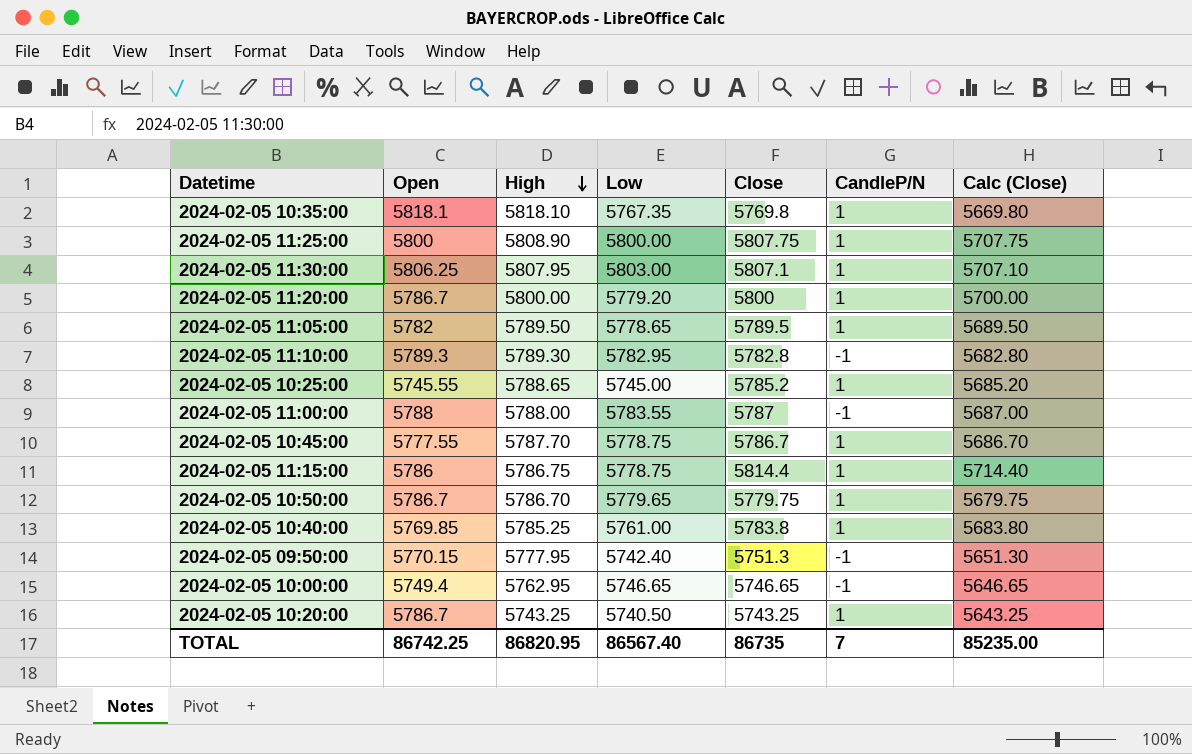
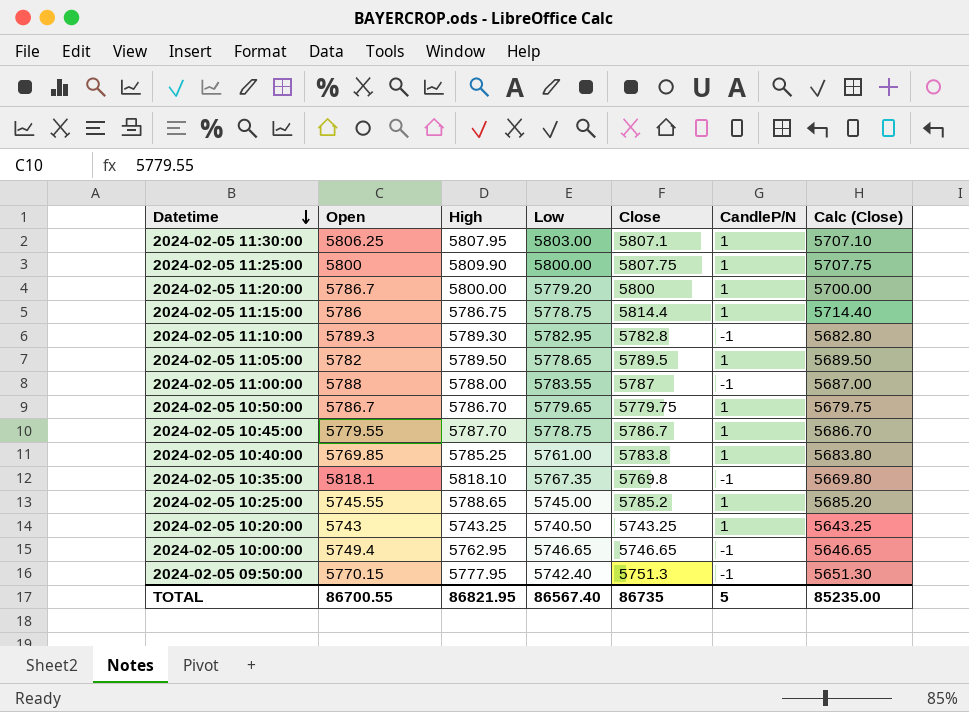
row order: High descending -> Datetime descending
2024-02-05 11:25:00 | High: 5808.90 -> 5809.90
2024-02-05 10:45:00 | Open: 5777.55 -> 5779.55
2024-02-05 10:35:00 | CandleP/N: 1 -> -1
2024-02-05 10:20:00 | Open: 5786.7 -> 5743
TOTAL | Open: 86742.25 -> 86700.55
TOTAL | High: 86820.95 -> 86821.95
TOTAL | CandleP/N: 7 -> 5

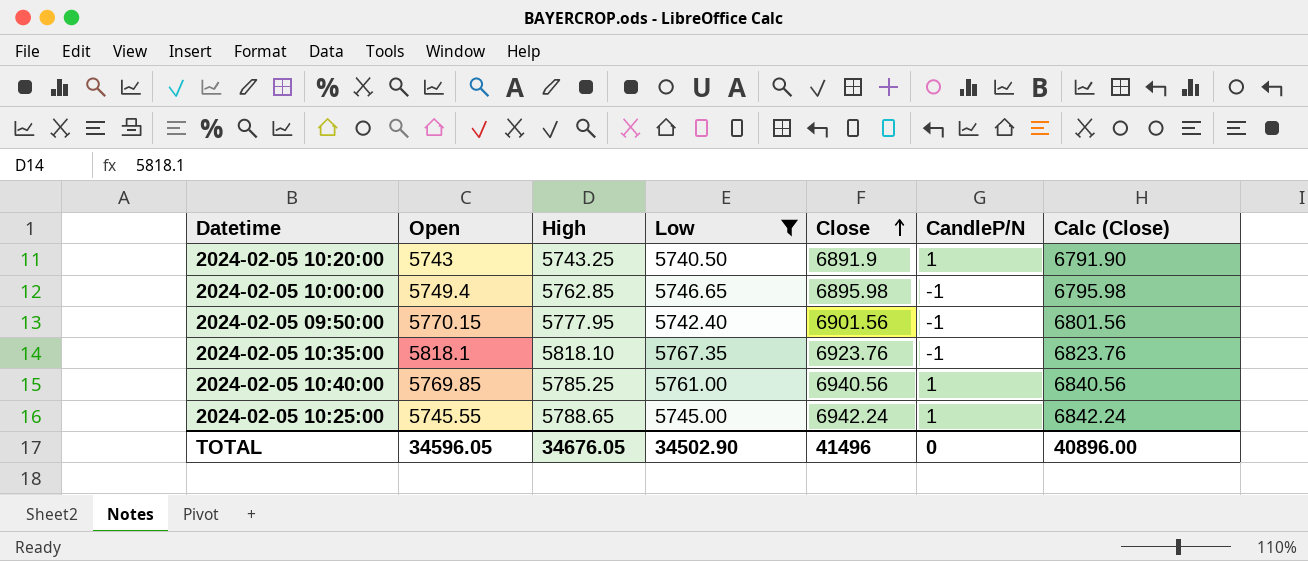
filter: none -> Low <= 5767.35
row order: Datetime descending -> Close ascending
2024-02-05 10:20:00 | Close: 5743.25 -> 6891.9
2024-02-05 10:20:00 | Calc (Close): 5643.25 -> 6791.90
2024-02-05 10:00:00 | High: 5762.95 -> 5762.85
2024-02-05 10:00:00 | Close: 5746.65 -> 6895.98
2024-02-05 10:00:00 | Calc (Close): 5646.65 -> 6795.98
2024-02-05 09:50:00 | Close: 5751.3 -> 6901.56
2024-02-05 09:50:00 | Calc (Close): 5651.30 -> 6801.56
2024-02-05 10:35:00 | Close: 5769.8 -> 6923.76
2024-02-05 10:35:00 | Calc (Close): 5669.80 -> 6823.76
2024-02-05 10:40:00 | Close: 5783.8 -> 6940.56
2024-02-05 10:40:00 | Calc (Close): 5683.80 -> 6840.56
2024-02-05 10:25:00 | Close: 5785.2 -> 6942.24
2024-02-05 10:25:00 | Calc (Close): 5685.20 -> 6842.24
TOTAL | Open: 86700.55 -> 34596.05
TOTAL | High: 86821.95 -> 34676.05
TOTAL | Low: 86567.40 -> 34502.90
TOTAL | Close: 86735 -> 41496
TOTAL | CandleP/N: 5 -> 0
TOTAL | Calc (Close): 85235.00 -> 40896.00

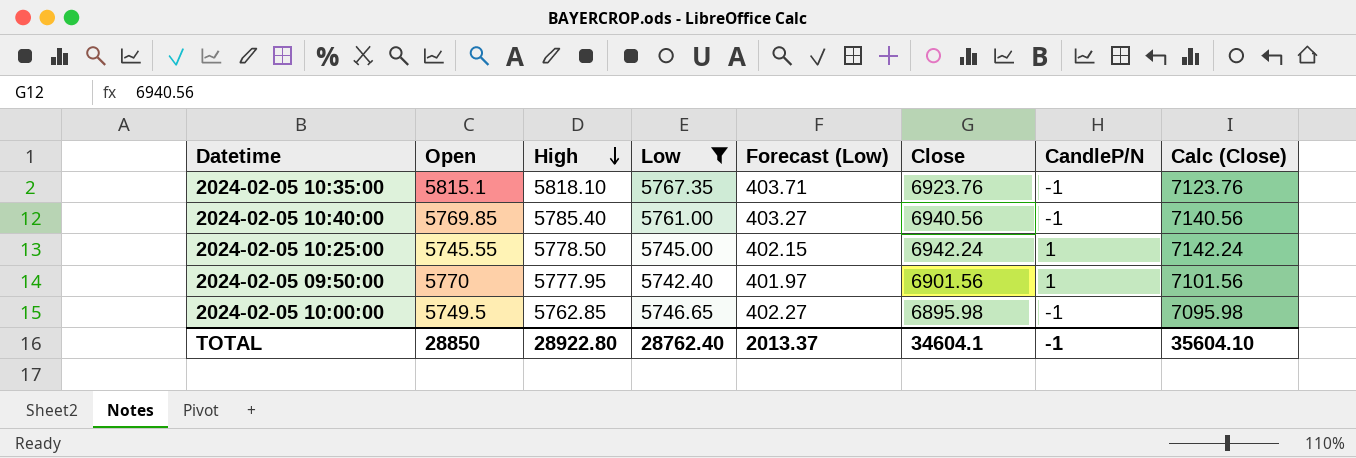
row order: Close ascending -> High descending
column Forecast (Low) | formula: none -> [Low] * 0.07
column Calc (Close) | formula: [Close] - 100 -> [Close] + 200
row 2024-02-05 10:20:00: 5743 | 5743.25 | 5740.50 | 6891.9 | 1 | 6791.90 -> none
2024-02-05 10:35:00 | Open: 5818.1 -> 5815.1
2024-02-05 10:40:00 | High: 5785.25 -> 5785.40
2024-02-05 10:40:00 | CandleP/N: 1 -> -1
2024-02-05 10:25:00 | High: 5788.65 -> 5778.50
2024-02-05 09:50:00 | Open: 5770.15 -> 5770
2024-02-05 09:50:00 | CandleP/N: -1 -> 1
2024-02-05 10:00:00 | Open: 5749.4 -> 5749.5
TOTAL | Open: 34596.05 -> 28850
TOTAL | High: 34676.05 -> 28922.80
TOTAL | Low: 34502.90 -> 28762.40
TOTAL | Close: 41496 -> 34604.1
TOTAL | CandleP/N: 0 -> -1
TOTAL | Calc (Close): 40896.00 -> 35604.10

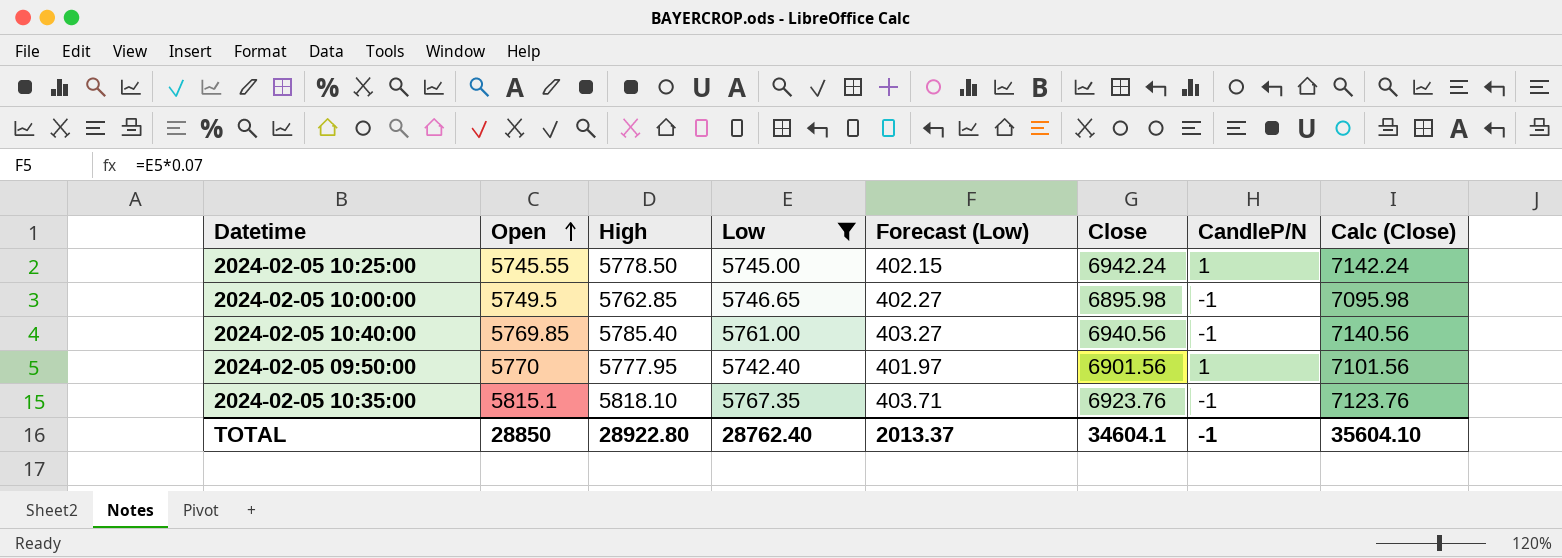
row order: High descending -> Open ascending

